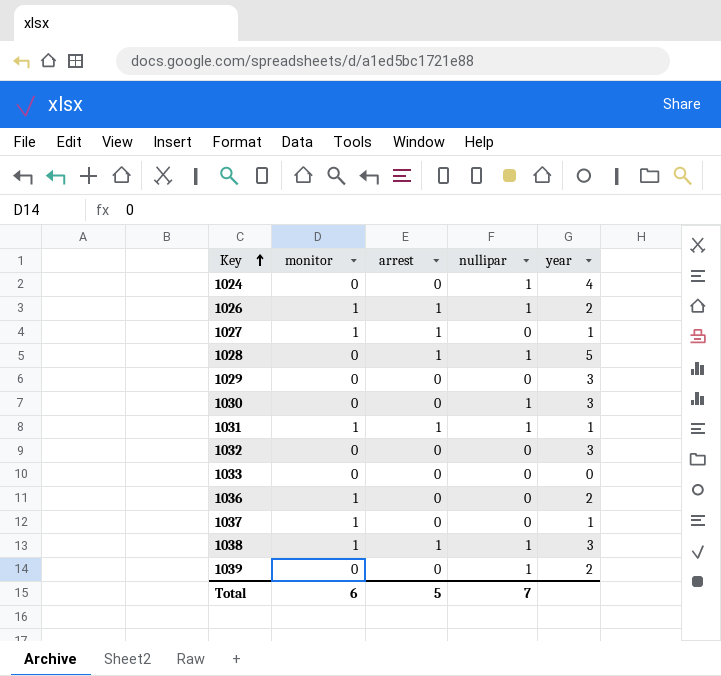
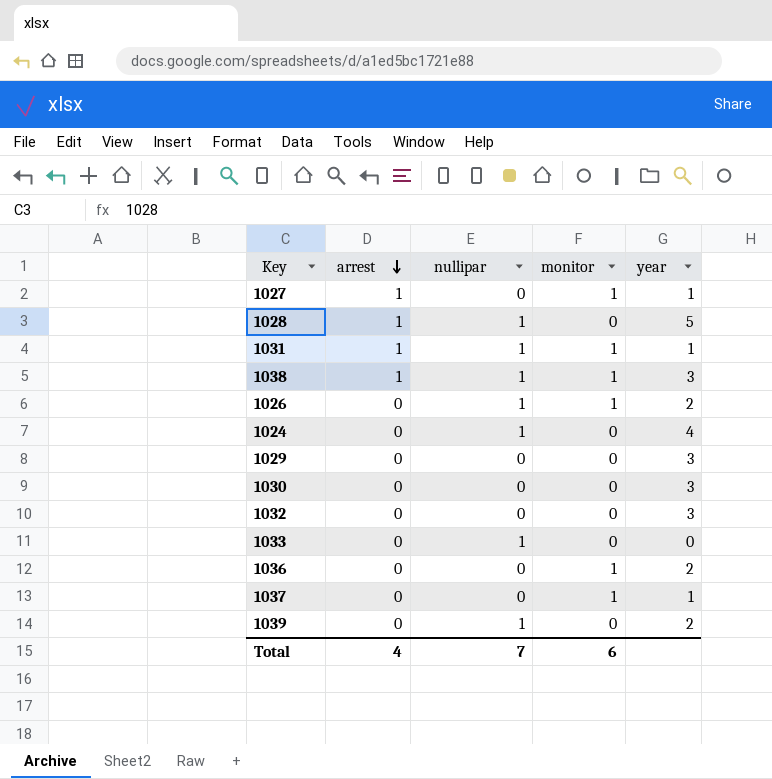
row order: Key ascending -> arrest descending
column monitor | position: 2 -> 4
1026 | arrest: 1 -> 0
1030 | nullipar: 1 -> 0
1033 | nullipar: 0 -> 1
Total | arrest: 5 -> 4

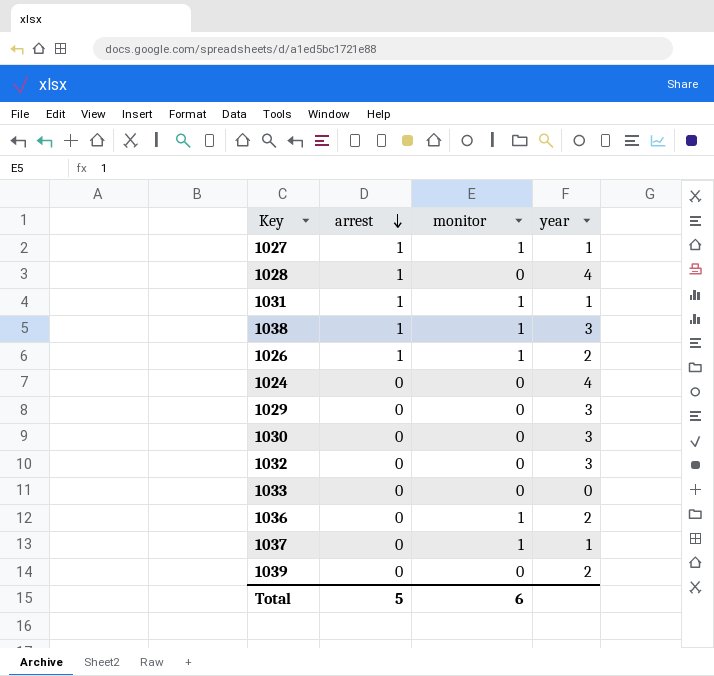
column nullipar | position: 3 -> none
1028 | year: 5 -> 4
1026 | arrest: 0 -> 1
Total | arrest: 4 -> 5

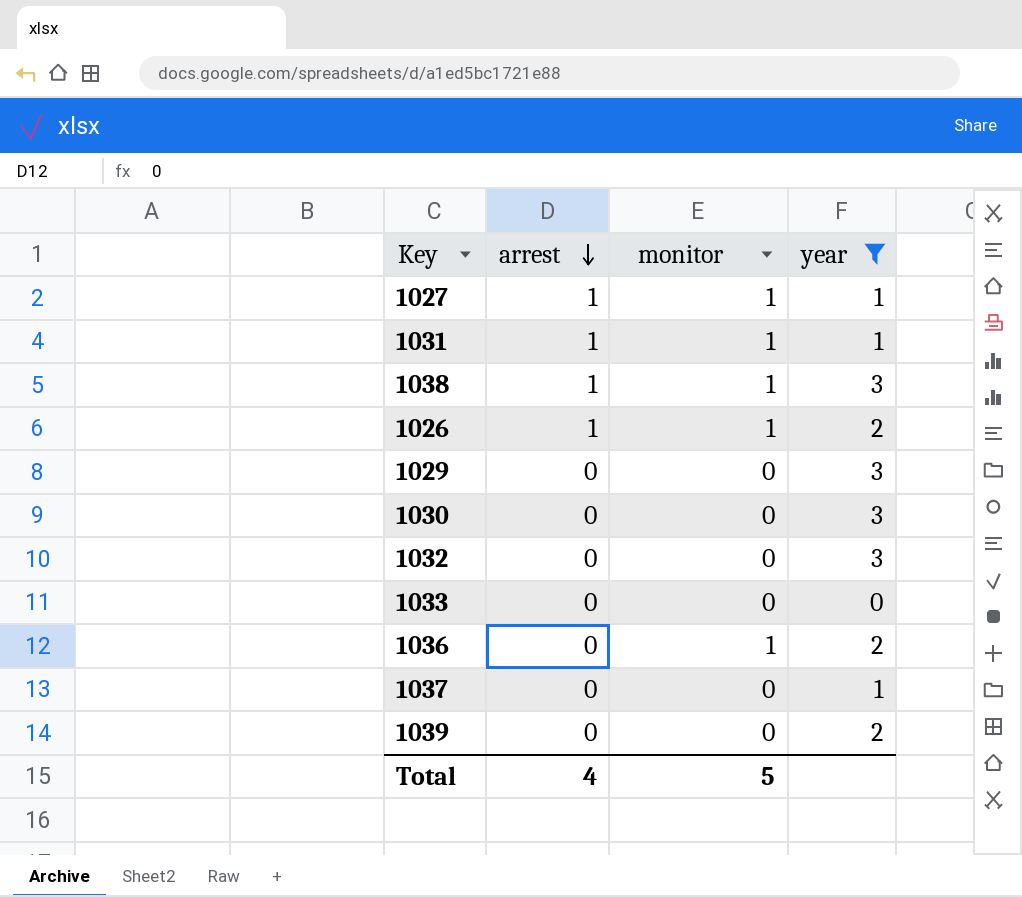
filter: none -> year != 4
1037 | monitor: 1 -> 0
Total | arrest: 5 -> 4
Total | monitor: 6 -> 5

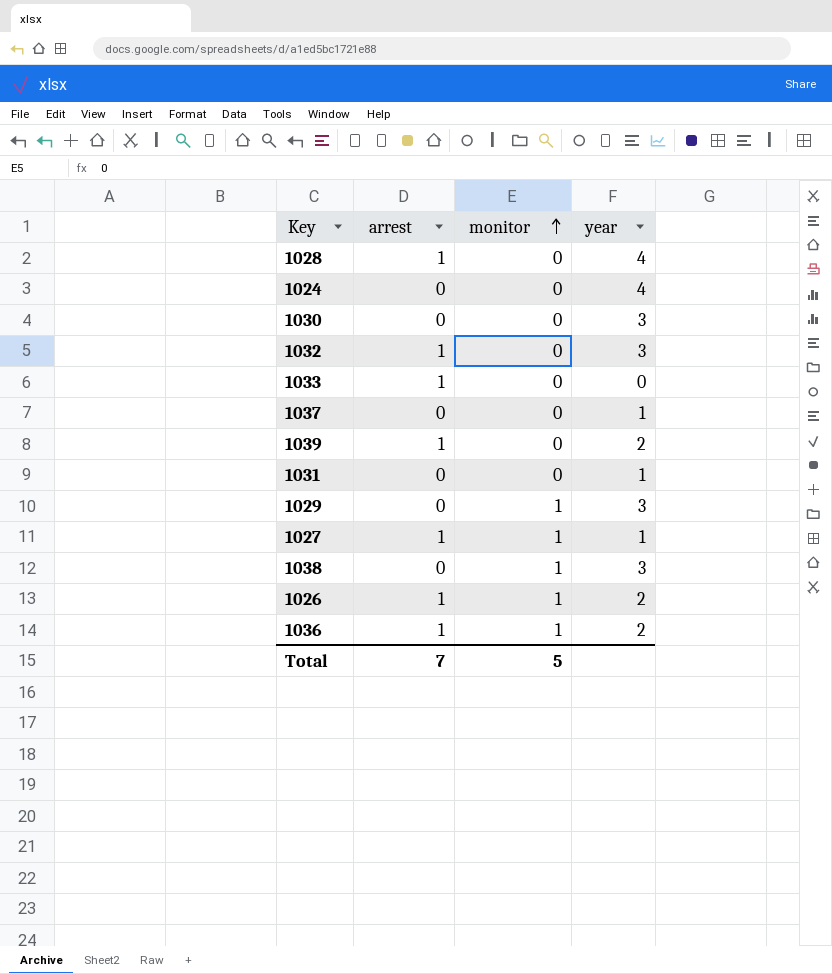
filter: year != 4 -> none
row order: arrest descending -> monitor ascending
1032 | arrest: 0 -> 1
1033 | arrest: 0 -> 1
1039 | arrest: 0 -> 1
1031 | arrest: 1 -> 0
1031 | monitor: 1 -> 0
1029 | monitor: 0 -> 1
1038 | arrest: 1 -> 0
1036 | arrest: 0 -> 1
Total | arrest: 4 -> 7

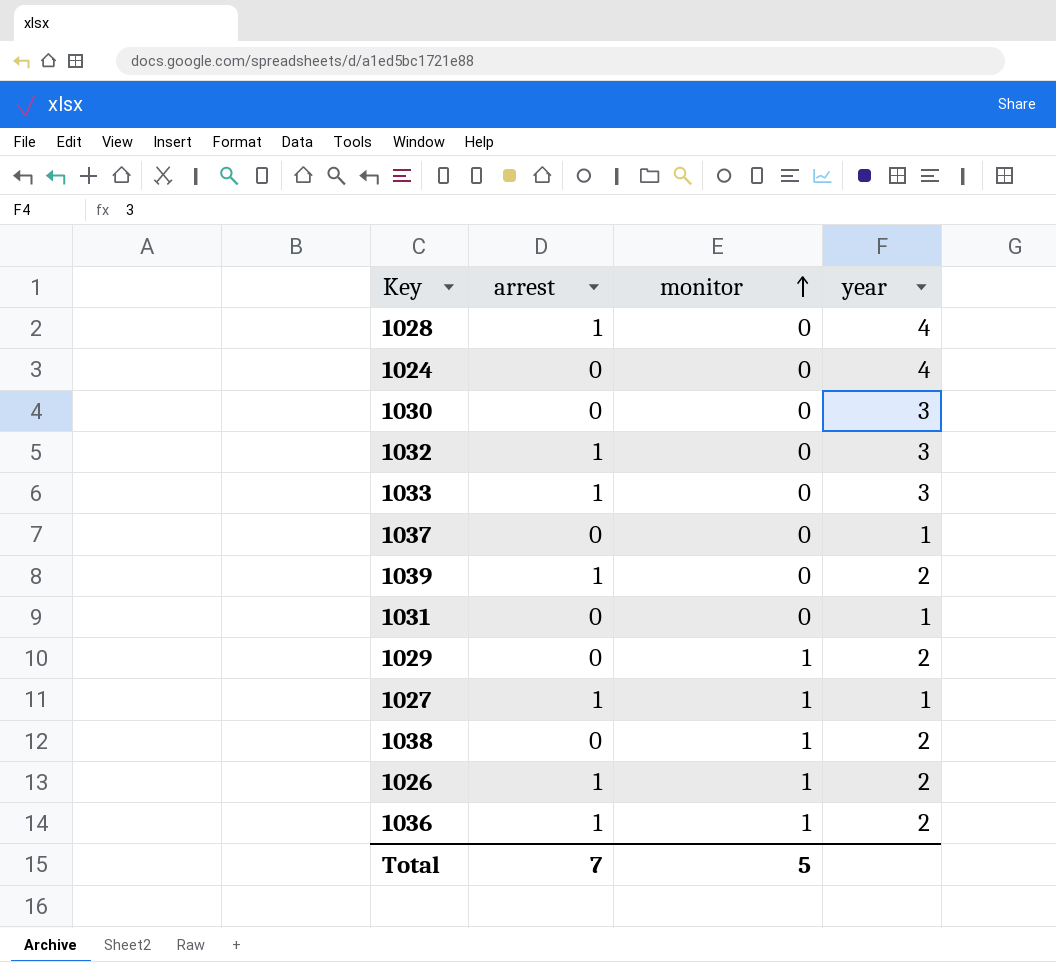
1033 | year: 0 -> 3
1029 | year: 3 -> 2
1038 | year: 3 -> 2

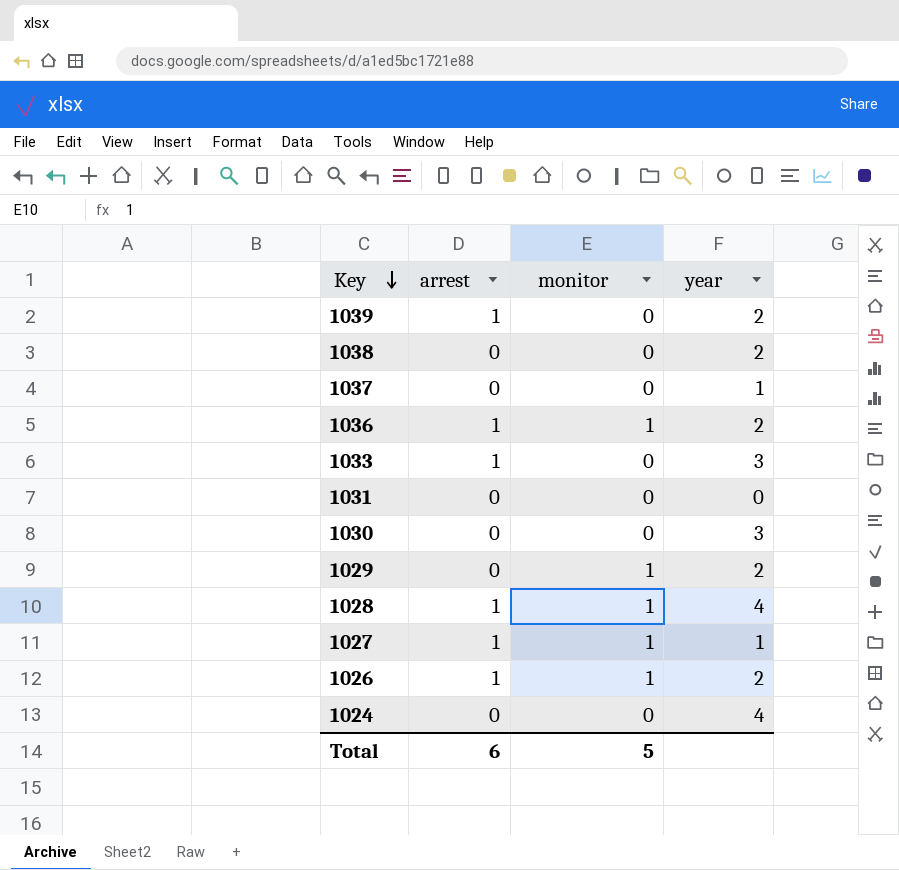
row order: monitor ascending -> Key descending
row 1032: 1 | 0 | 3 -> none
1038 | monitor: 1 -> 0
1031 | year: 1 -> 0
1028 | monitor: 0 -> 1
Total | arrest: 7 -> 6

